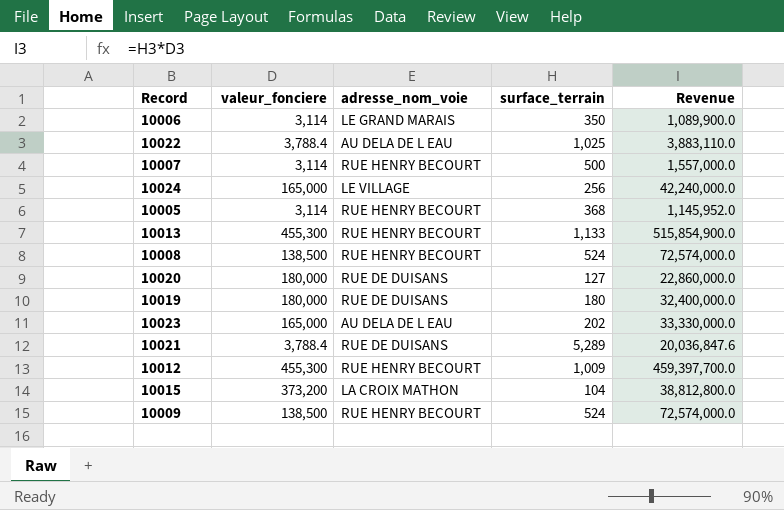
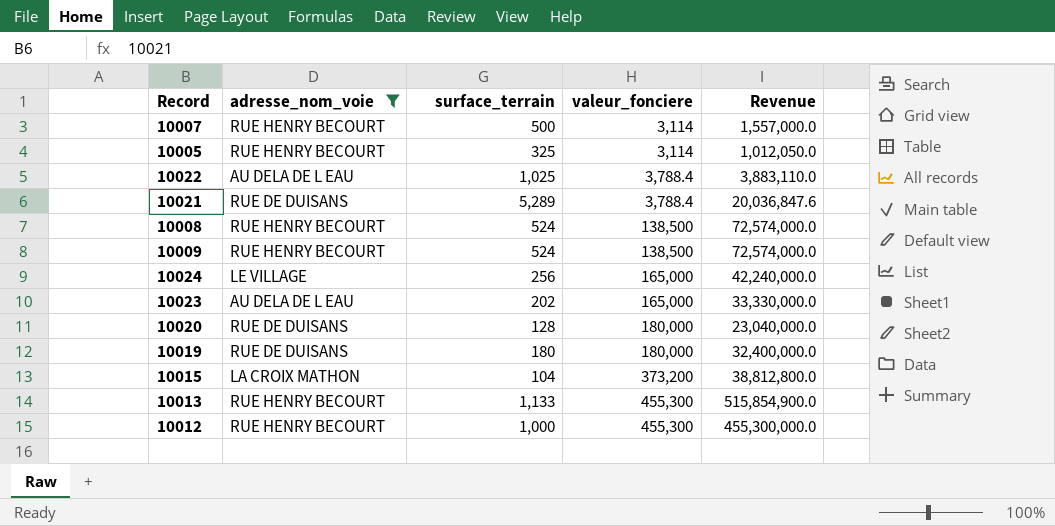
filter: none -> adresse_nom_voie != LE GRAND MARAIS
row order: none -> valeur_fonciere ascending
column valeur_fonciere | position: 2 -> 4
10005 | surface_terrain: 368 -> 325
10005 | Revenue: 1,145,952.0 -> 1,012,050.0
10020 | surface_terrain: 127 -> 128
10020 | Revenue: 22,860,000.0 -> 23,040,000.0
10012 | surface_terrain: 1,009 -> 1,000
10012 | Revenue: 459,397,700.0 -> 455,300,000.0

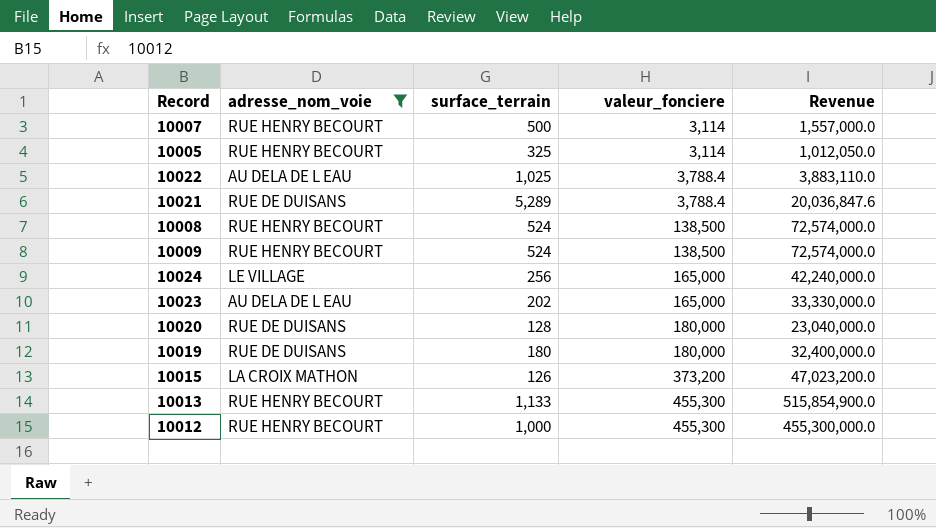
10015 | surface_terrain: 104 -> 126
10015 | Revenue: 38,812,800.0 -> 47,023,200.0

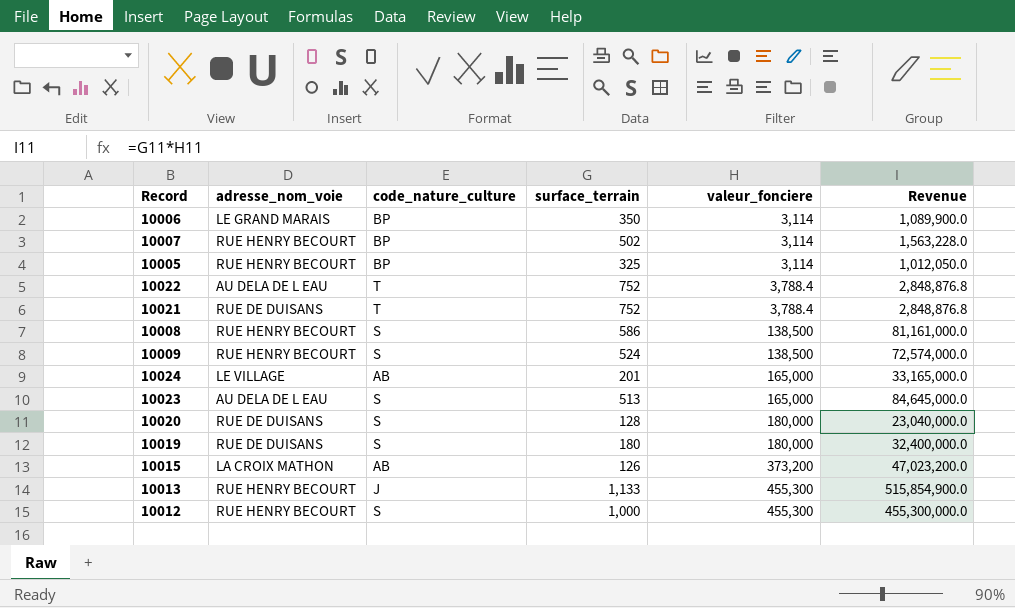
filter: adresse_nom_voie != LE GRAND MARAIS -> none
column code_nature_culture | position: none -> 3
10007 | surface_terrain: 500 -> 502
10007 | Revenue: 1,557,000.0 -> 1,563,228.0
10022 | surface_terrain: 1,025 -> 752
10022 | Revenue: 3,883,110.0 -> 2,848,876.8
10021 | surface_terrain: 5,289 -> 752
10021 | Revenue: 20,036,847.6 -> 2,848,876.8
10008 | surface_terrain: 524 -> 586
10008 | Revenue: 72,574,000.0 -> 81,161,000.0
10024 | surface_terrain: 256 -> 201
10024 | Revenue: 42,240,000.0 -> 33,165,000.0
10023 | surface_terrain: 202 -> 513
10023 | Revenue: 33,330,000.0 -> 84,645,000.0

